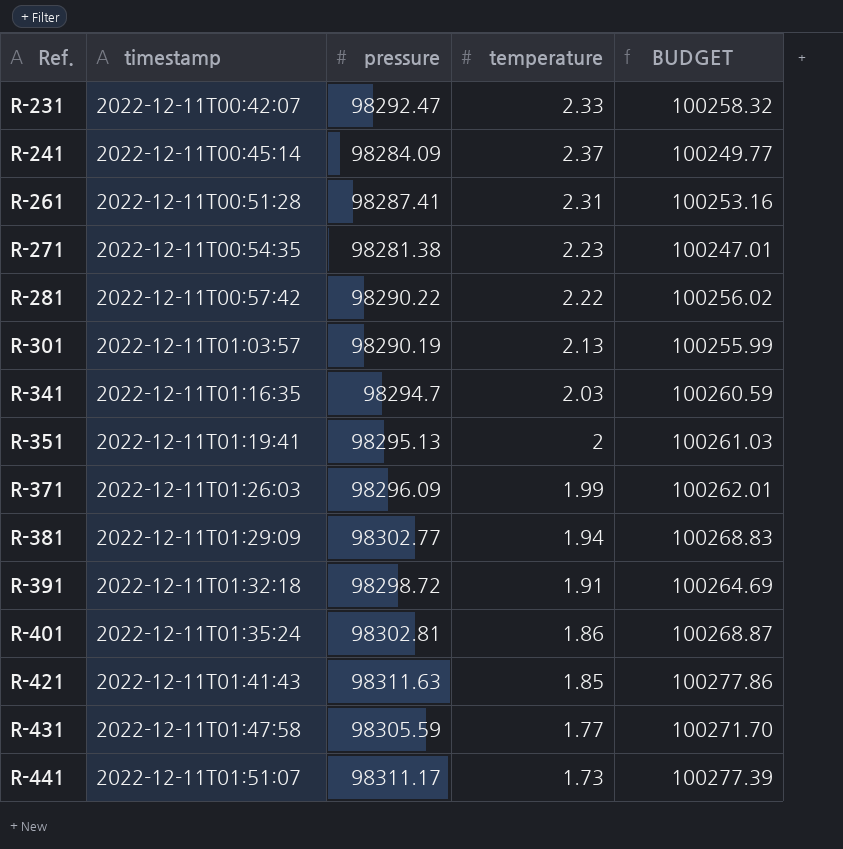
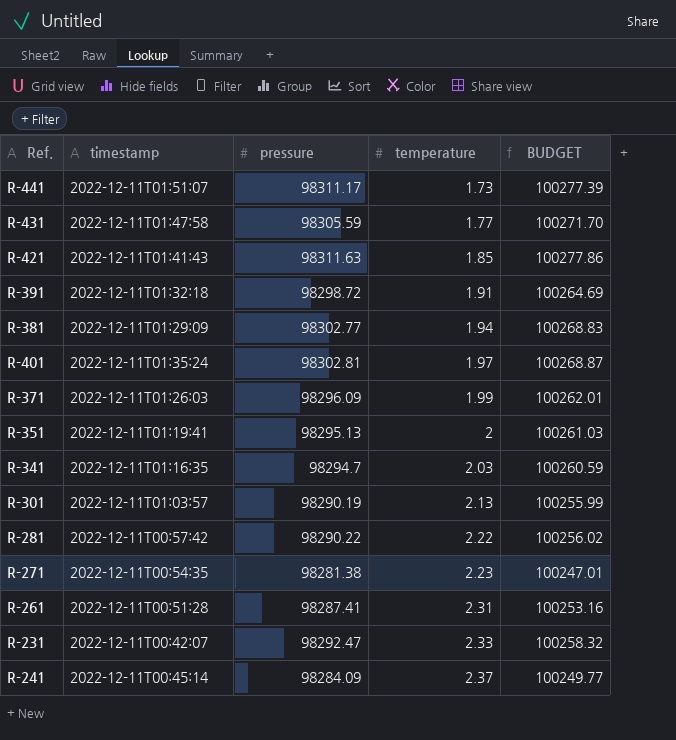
row order: Ref. ascending -> temperature ascending
R-401 | temperature: 1.86 -> 1.97

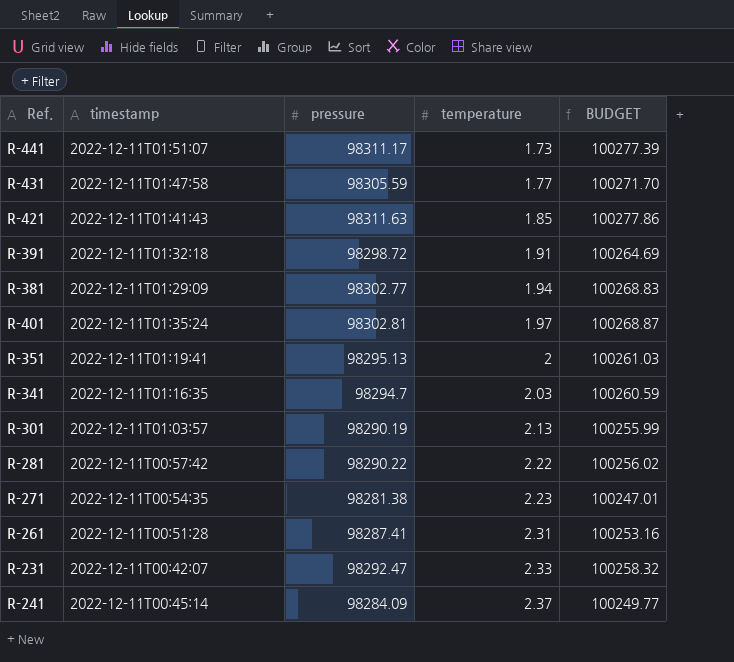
row R-371: 2022-12-11T01:26:03 | 98296.09 | 1.99 | 100262.01 -> none

